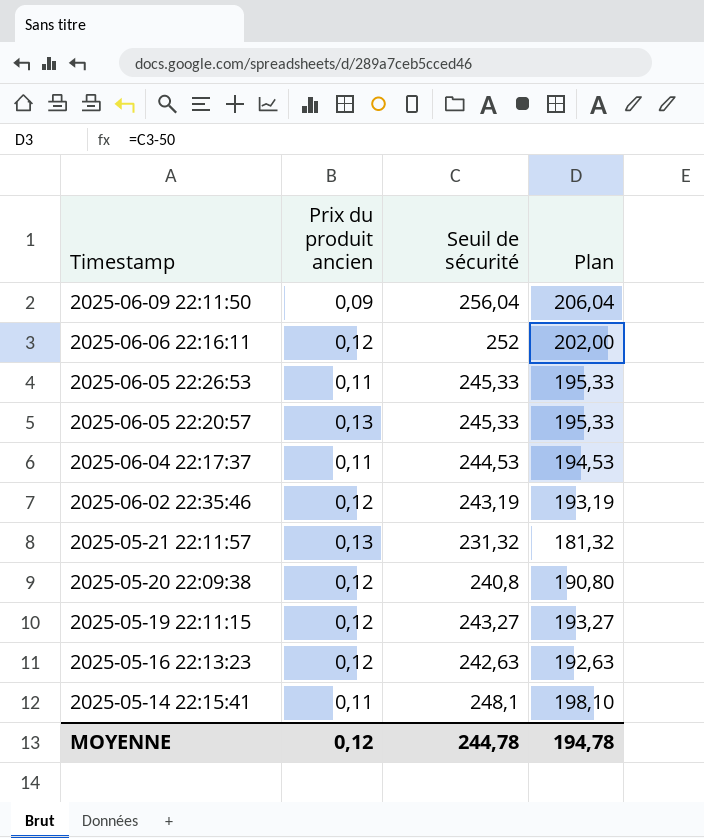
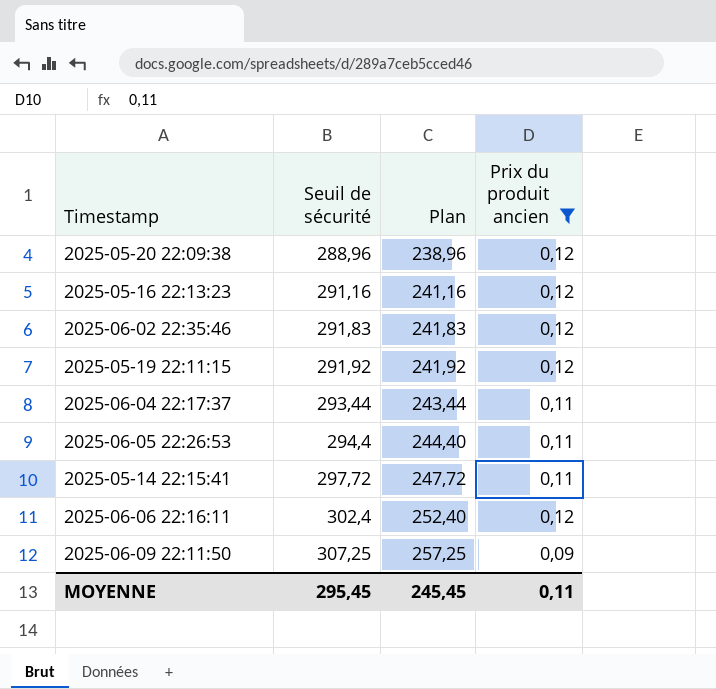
filter: none -> Prix du produit ancien != 0,13
row order: Timestamp descending -> Seuil de sécurité ascending
column Prix du produit ancien | position: 2 -> 4
2025-05-20 22:09:38 | Seuil de sécurité: 240,8 -> 288,96
2025-05-20 22:09:38 | Plan: 190,80 -> 238,96
2025-05-16 22:13:23 | Seuil de sécurité: 242,63 -> 291,16
2025-05-16 22:13:23 | Plan: 192,63 -> 241,16
2025-06-02 22:35:46 | Seuil de sécurité: 243,19 -> 291,83
2025-06-02 22:35:46 | Plan: 193,19 -> 241,83
2025-05-19 22:11:15 | Seuil de sécurité: 243,27 -> 291,92
2025-05-19 22:11:15 | Plan: 193,27 -> 241,92
2025-06-04 22:17:37 | Seuil de sécurité: 244,53 -> 293,44
2025-06-04 22:17:37 | Plan: 194,53 -> 243,44
2025-06-05 22:26:53 | Seuil de sécurité: 245,33 -> 294,4
2025-06-05 22:26:53 | Plan: 195,33 -> 244,40
2025-05-14 22:15:41 | Seuil de sécurité: 248,1 -> 297,72
2025-05-14 22:15:41 | Plan: 198,10 -> 247,72
2025-06-06 22:16:11 | Seuil de sécurité: 252 -> 302,4
2025-06-06 22:16:11 | Plan: 202,00 -> 252,40
2025-06-09 22:11:50 | Seuil de sécurité: 256,04 -> 307,25
2025-06-09 22:11:50 | Plan: 206,04 -> 257,25
MOYENNE | Seuil de sécurité: 244,78 -> 295,45
MOYENNE | Plan: 194,78 -> 245,45
MOYENNE | Prix du produit ancien: 0,12 -> 0,11

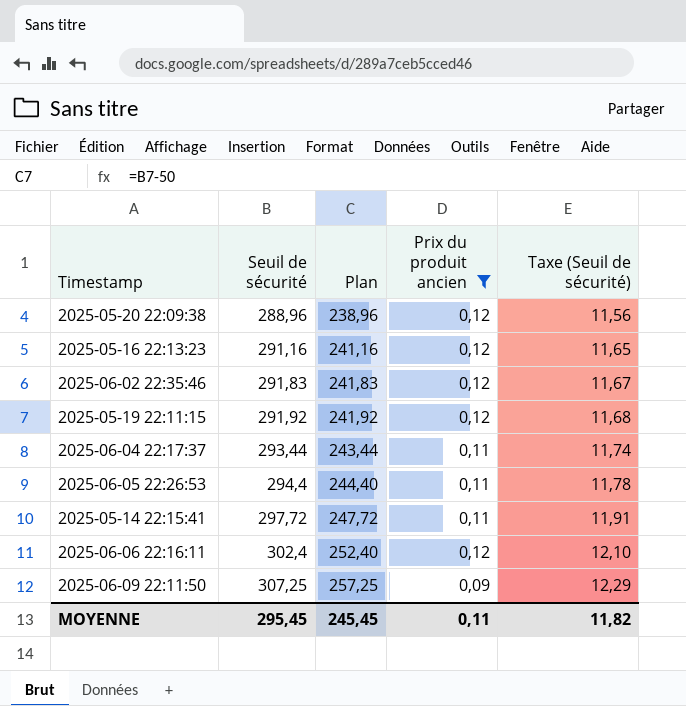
column Taxe (Seuil de sécurité) | formula: none -> [Seuil de sécurité] * 0,04

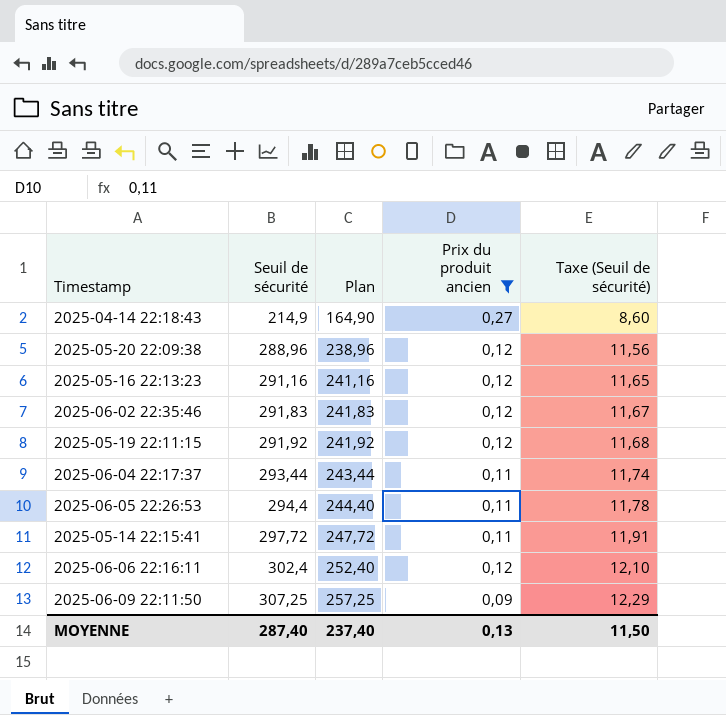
row 2025-04-14 22:18:43: none -> 214,9 | 164,90 | 0,27 | 8,60
MOYENNE | Seuil de sécurité: 295,45 -> 287,40
MOYENNE | Plan: 245,45 -> 237,40
MOYENNE | Prix du produit ancien: 0,11 -> 0,13
MOYENNE | Taxe (Seuil de sécurité): 11,82 -> 11,50

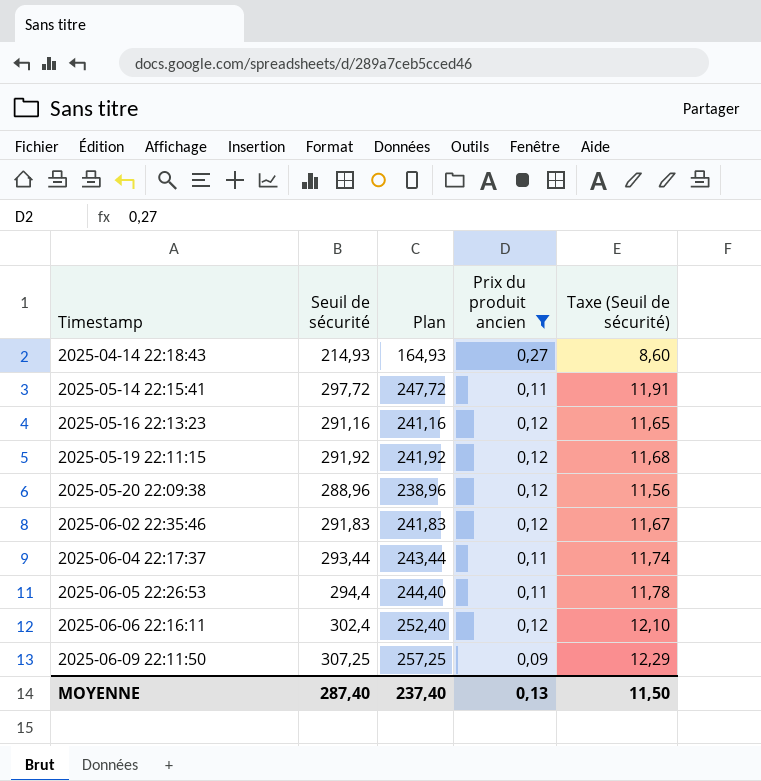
row order: Seuil de sécurité ascending -> Timestamp ascending
2025-04-14 22:18:43 | Seuil de sécurité: 214,9 -> 214,93
2025-04-14 22:18:43 | Plan: 164,90 -> 164,93

